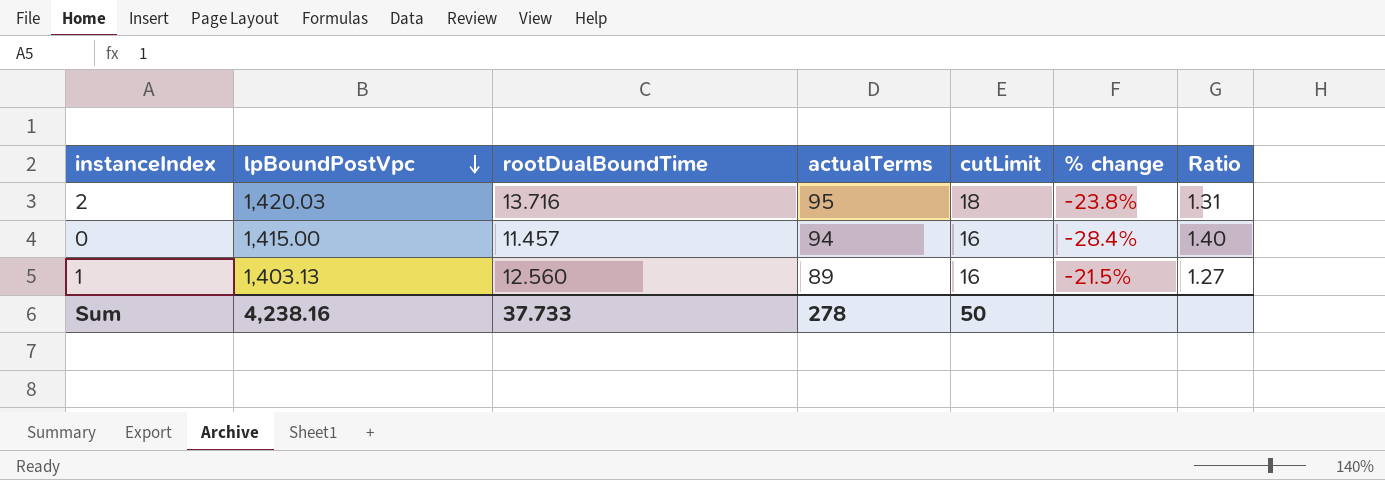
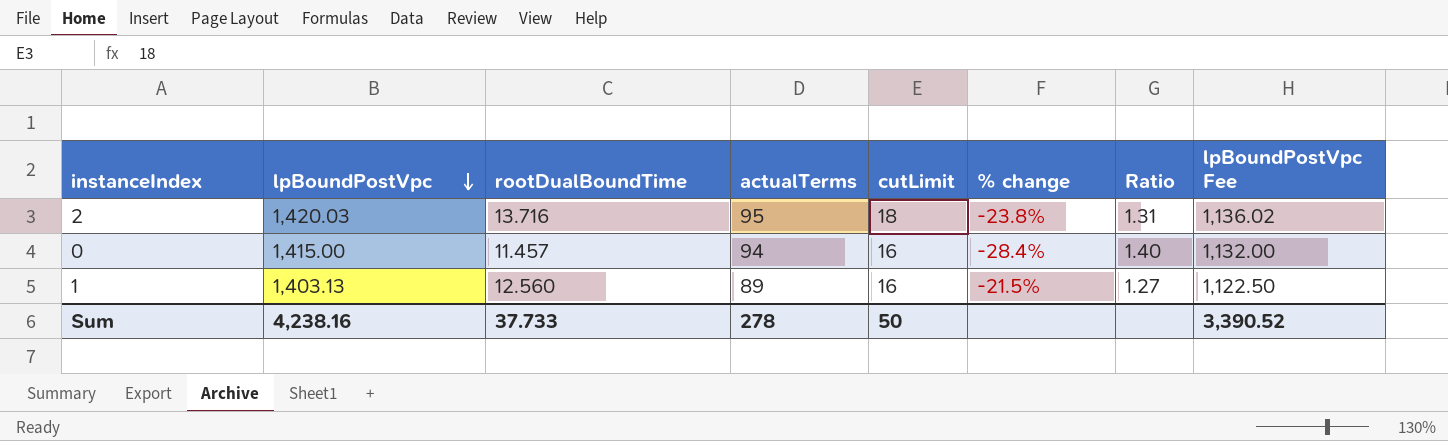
column lpBoundPostVpc Fee | formula: none -> [lpBoundPostVpc] * 0.8

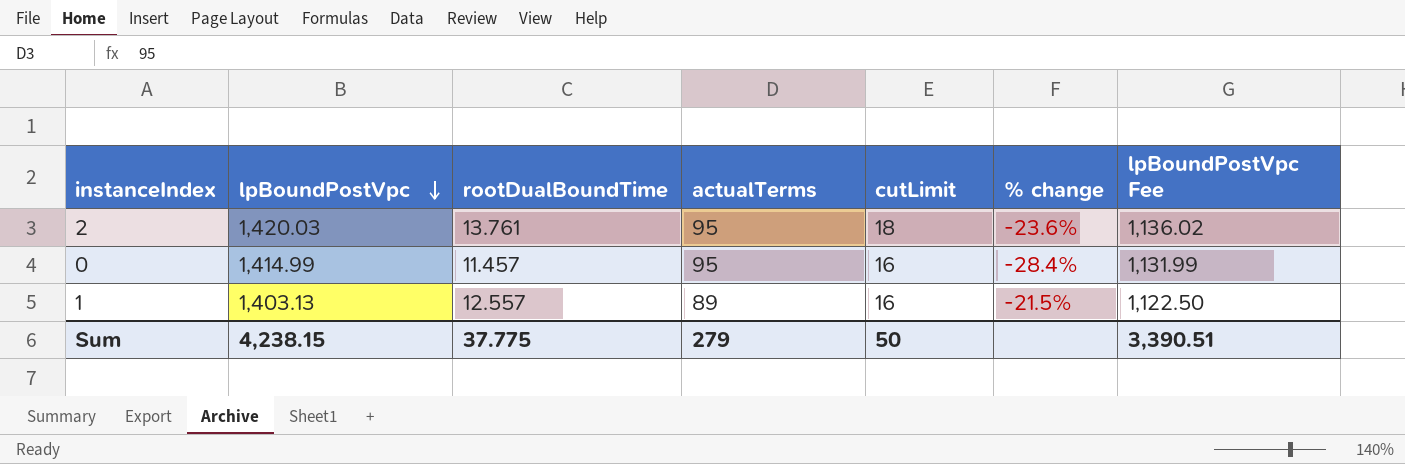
column Ratio | formula: [cutLimit] / [rootDualBoundTime] -> none
2 | rootDualBoundTime: 13.716 -> 13.761
2 | % change: -23.8% -> -23.6%
0 | lpBoundPostVpc: 1,415.00 -> 1,414.99
0 | actualTerms: 94 -> 95
0 | lpBoundPostVpc Fee: 1,132.00 -> 1,131.99
1 | rootDualBoundTime: 12.560 -> 12.557
Sum | lpBoundPostVpc: 4,238.16 -> 4,238.15
Sum | rootDualBoundTime: 37.733 -> 37.775
Sum | actualTerms: 278 -> 279
Sum | lpBoundPostVpc Fee: 3,390.52 -> 3,390.51

